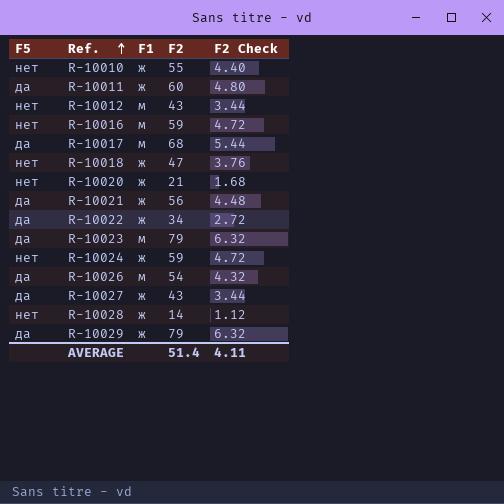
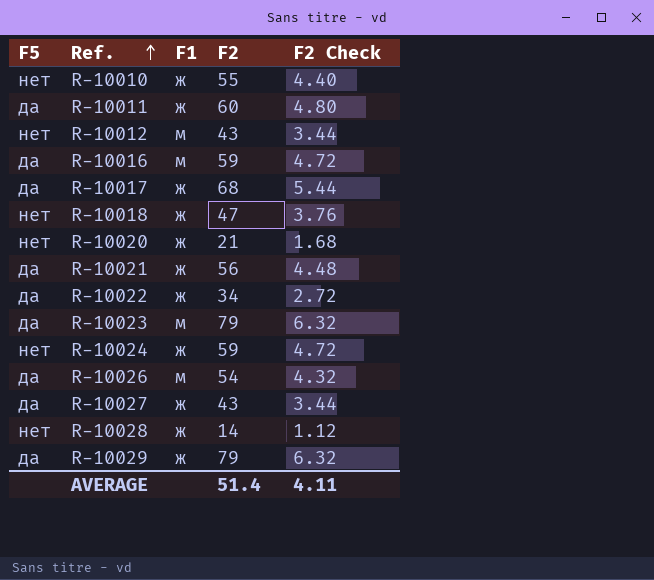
R-10016 | F5: нет -> да
R-10017 | F1: м -> ж

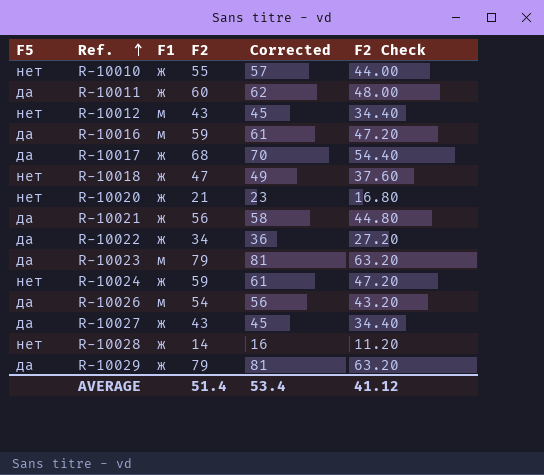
column Corrected | formula: none -> [F2] + 2
column F2 Check | formula: [F2] * 0.08 -> [F2] * 0.8
AVERAGE | F2 Check: 4.11 -> 41.12

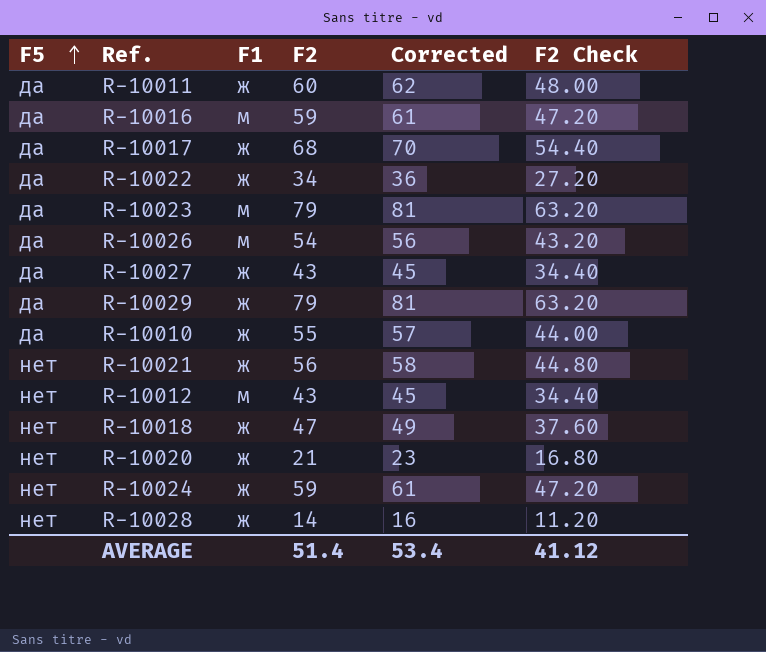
row order: Ref. ascending -> F5 ascending
R-10010 | F5: нет -> да
R-10021 | F5: да -> нет

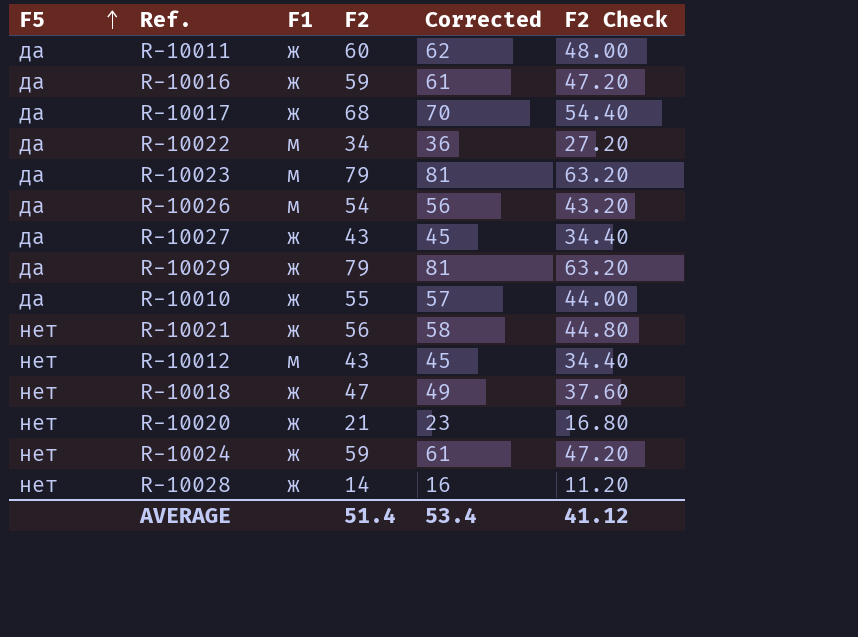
R-10016 | F1: м -> ж
R-10022 | F1: ж -> м

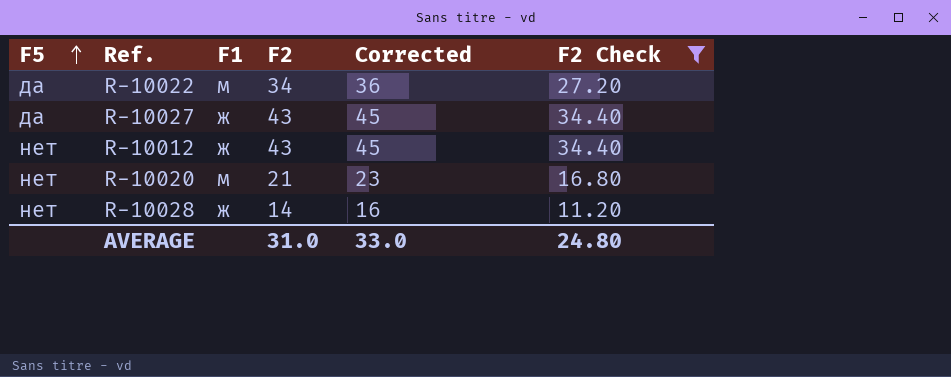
filter: none -> F2 Check <= 34.40
R-10012 | F1: м -> ж
R-10020 | F1: ж -> м
AVERAGE | F2: 51.4 -> 31.0
AVERAGE | Corrected: 53.4 -> 33.0
AVERAGE | F2 Check: 41.12 -> 24.80

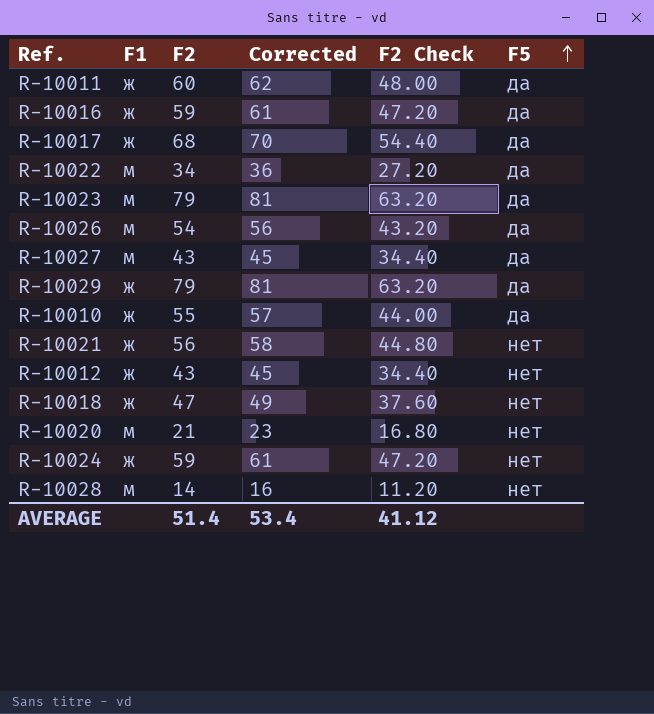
filter: F2 Check <= 34.40 -> none
column F5 | position: 1 -> 6
R-10027 | F1: ж -> м
R-10028 | F1: ж -> м
AVERAGE | F2: 31.0 -> 51.4
AVERAGE | Corrected: 33.0 -> 53.4
AVERAGE | F2 Check: 24.80 -> 41.12

